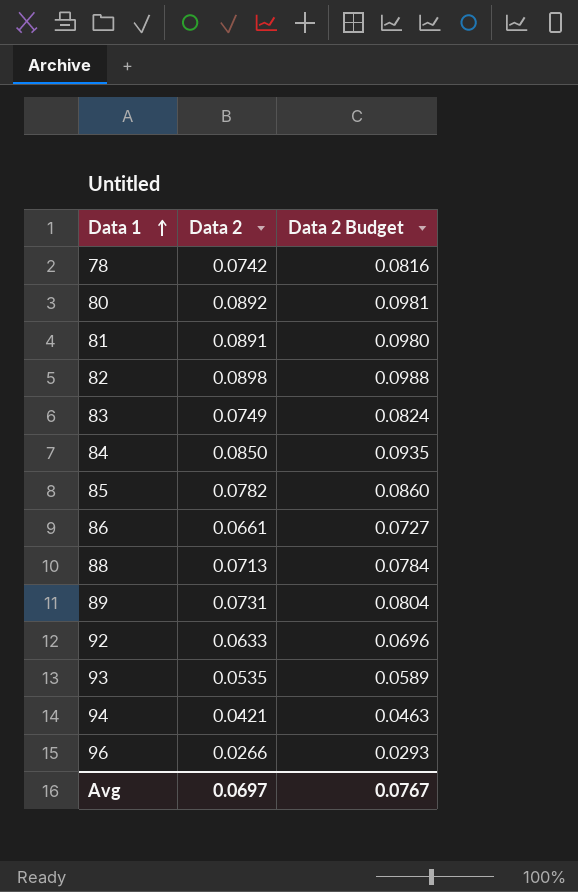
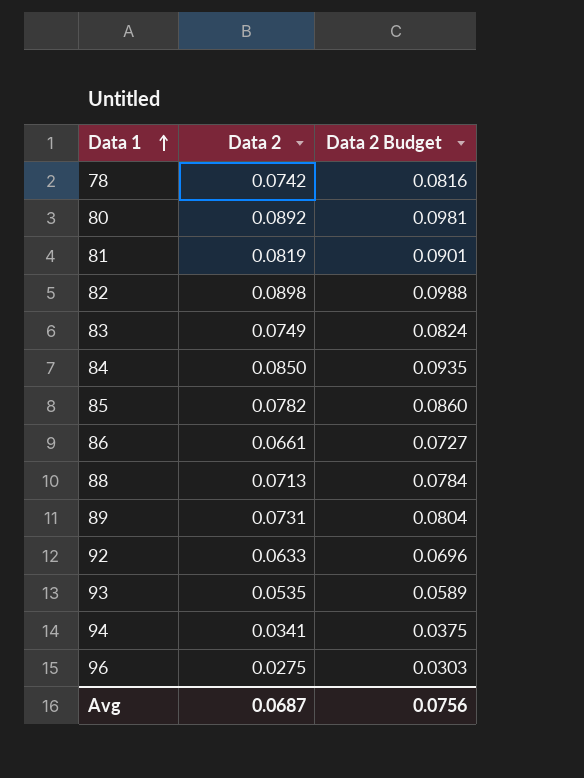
81 | Data 2: 0.0891 -> 0.0819
81 | Data 2 Budget: 0.0980 -> 0.0901
94 | Data 2: 0.0421 -> 0.0341
94 | Data 2 Budget: 0.0463 -> 0.0375
96 | Data 2: 0.0266 -> 0.0275
96 | Data 2 Budget: 0.0293 -> 0.0303
Avg | Data 2: 0.0697 -> 0.0687
Avg | Data 2 Budget: 0.0767 -> 0.0756

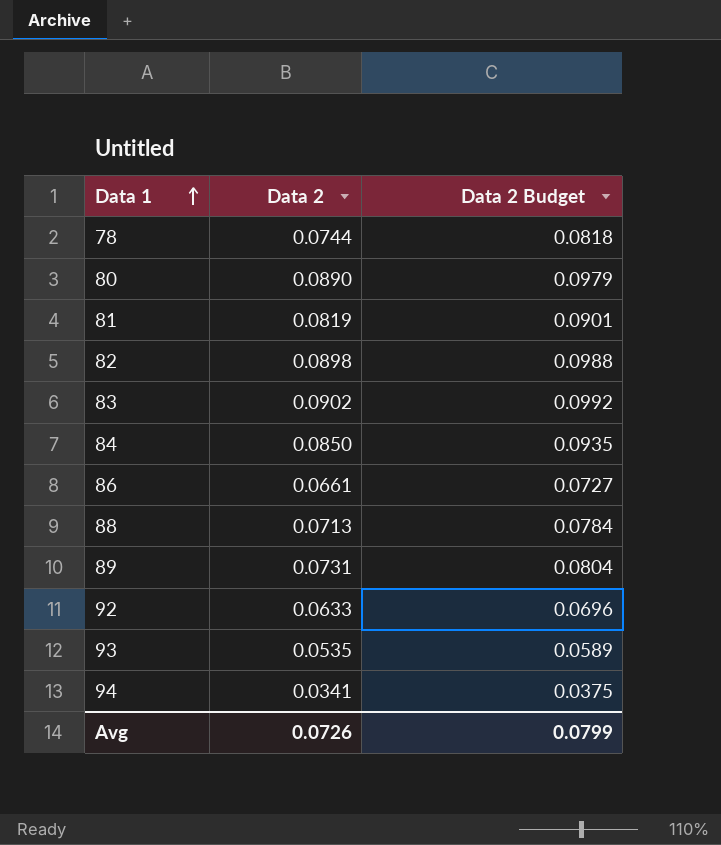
row 85: 0.0782 | 0.0860 -> none
row 96: 0.0275 | 0.0303 -> none
78 | Data 2: 0.0742 -> 0.0744
78 | Data 2 Budget: 0.0816 -> 0.0818
80 | Data 2: 0.0892 -> 0.0890
80 | Data 2 Budget: 0.0981 -> 0.0979
83 | Data 2: 0.0749 -> 0.0902
83 | Data 2 Budget: 0.0824 -> 0.0992
Avg | Data 2: 0.0687 -> 0.0726
Avg | Data 2 Budget: 0.0756 -> 0.0799

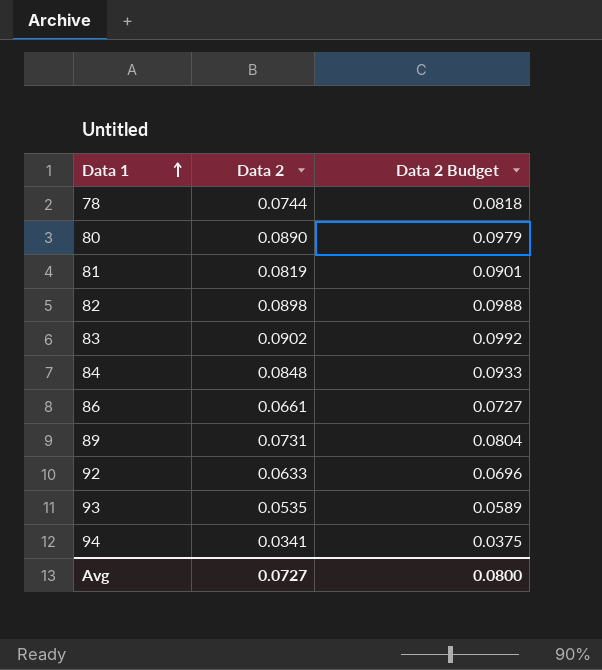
row 88: 0.0713 | 0.0784 -> none
84 | Data 2: 0.0850 -> 0.0848
84 | Data 2 Budget: 0.0935 -> 0.0933
Avg | Data 2: 0.0726 -> 0.0727
Avg | Data 2 Budget: 0.0799 -> 0.0800

